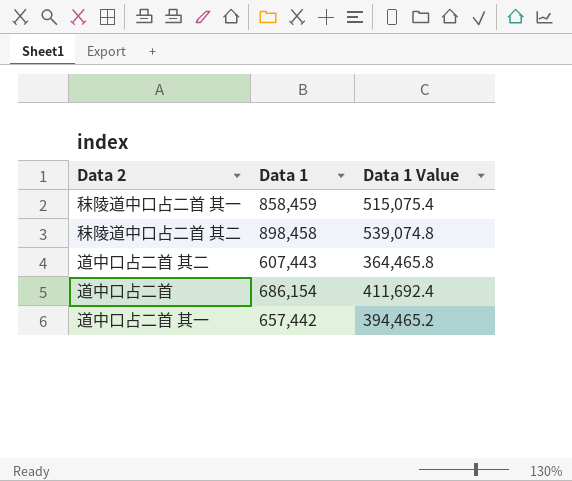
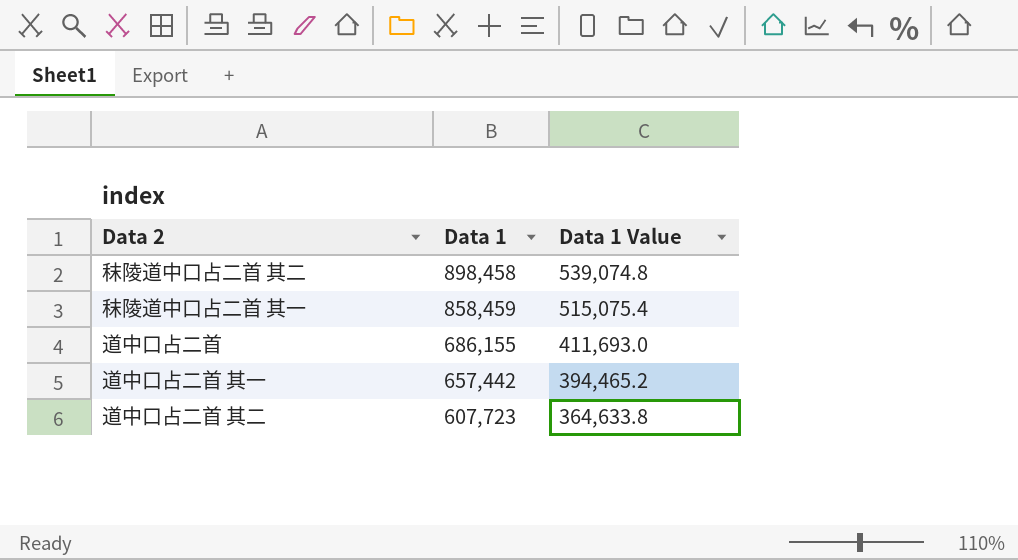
row order: none -> Data 1 descending
道中口占二首 | Data 1: 686,154 -> 686,155
道中口占二首 | Data 1 Value: 411,692.4 -> 411,693.0
道中口占二首 其二 | Data 1: 607,443 -> 607,723
道中口占二首 其二 | Data 1 Value: 364,465.8 -> 364,633.8

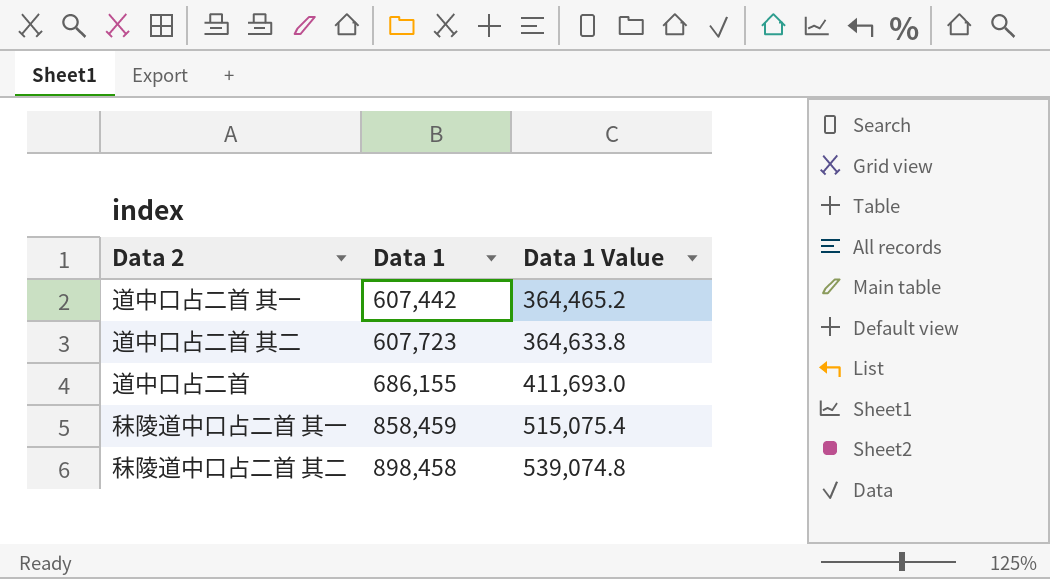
row order: Data 1 descending -> Data 1 ascending
道中口占二首 其一 | Data 1: 657,442 -> 607,442
道中口占二首 其一 | Data 1 Value: 394,465.2 -> 364,465.2

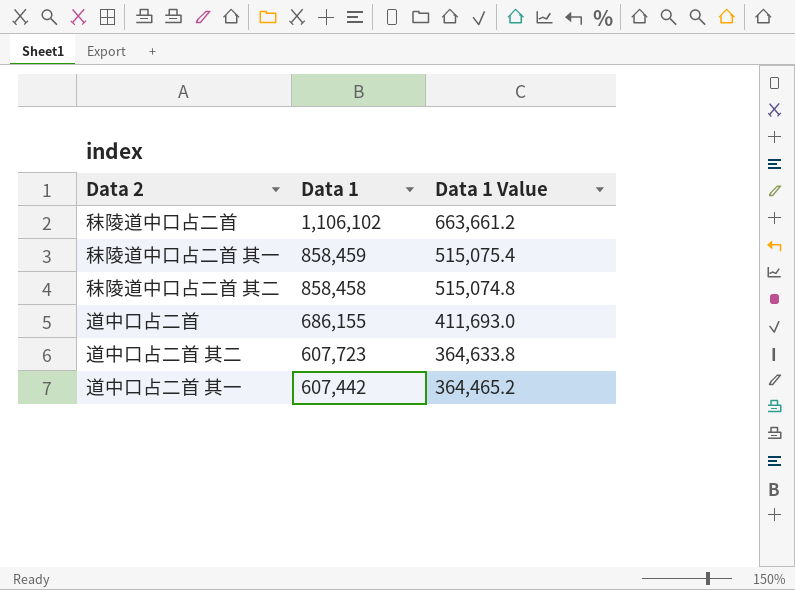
row order: Data 1 ascending -> Data 1 descending
row 秣陵道中口占二首: none -> 1,106,102 | 663,661.2
秣陵道中口占二首 其二 | Data 1: 898,458 -> 858,458
秣陵道中口占二首 其二 | Data 1 Value: 539,074.8 -> 515,074.8

